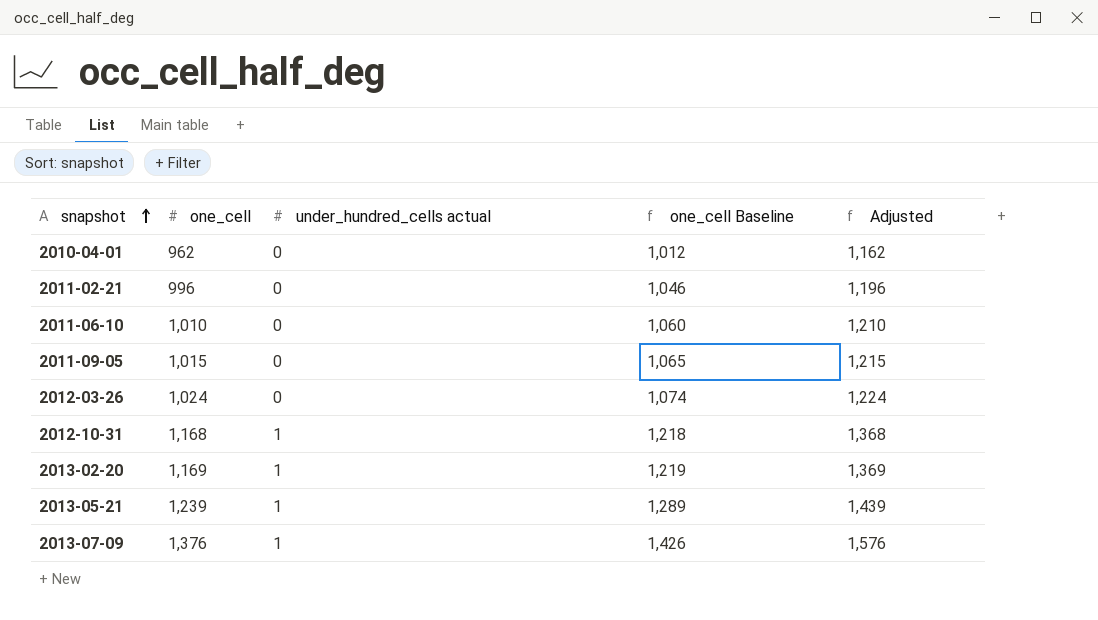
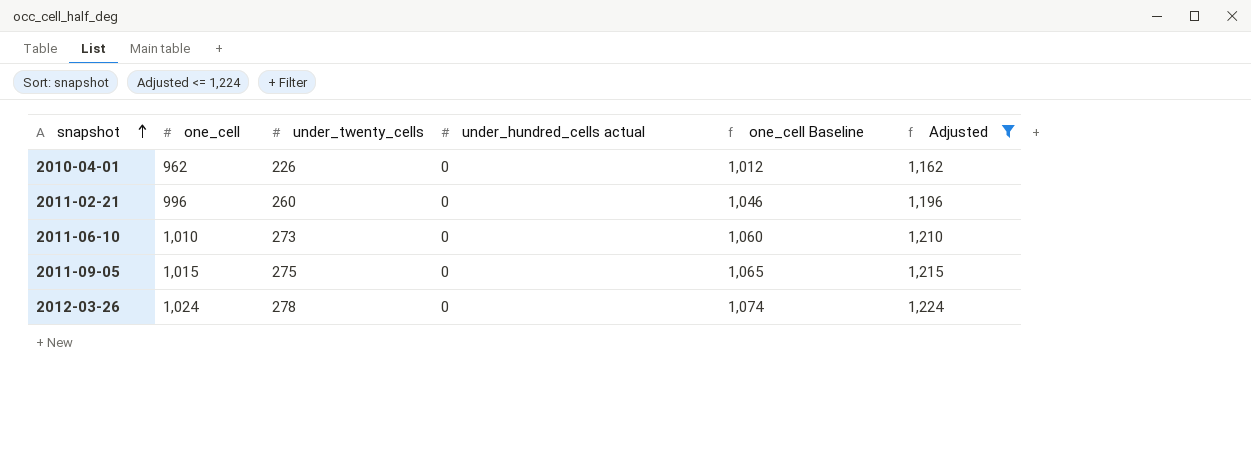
filter: none -> Adjusted <= 1,224
column under_twenty_cells | position: none -> 3

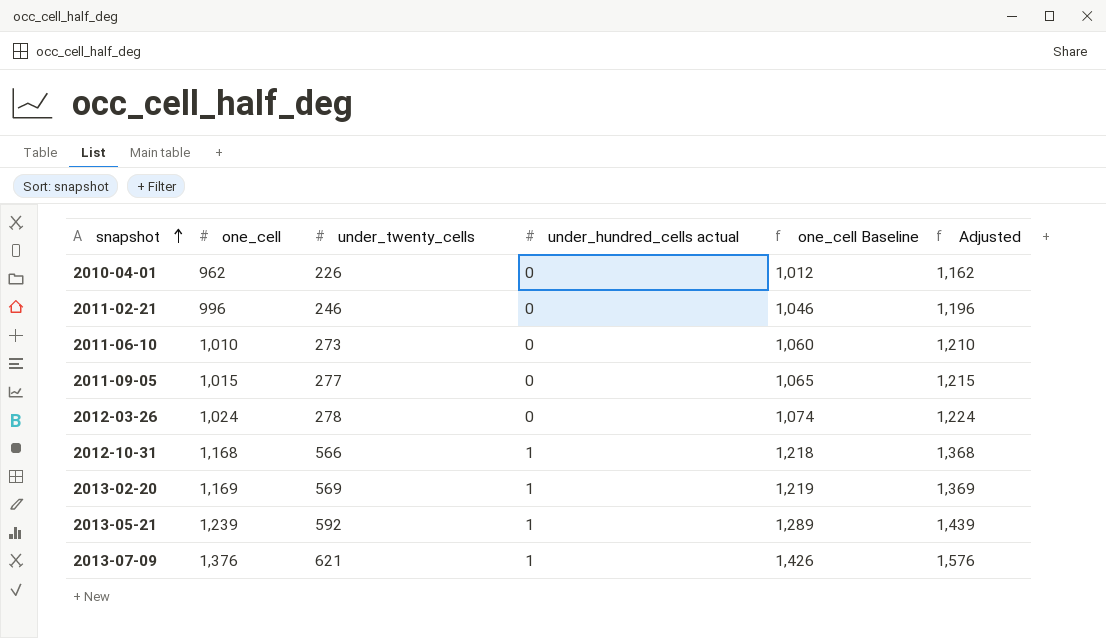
filter: Adjusted <= 1,224 -> none
2011-02-21 | under_twenty_cells: 260 -> 246
2011-09-05 | under_twenty_cells: 275 -> 277

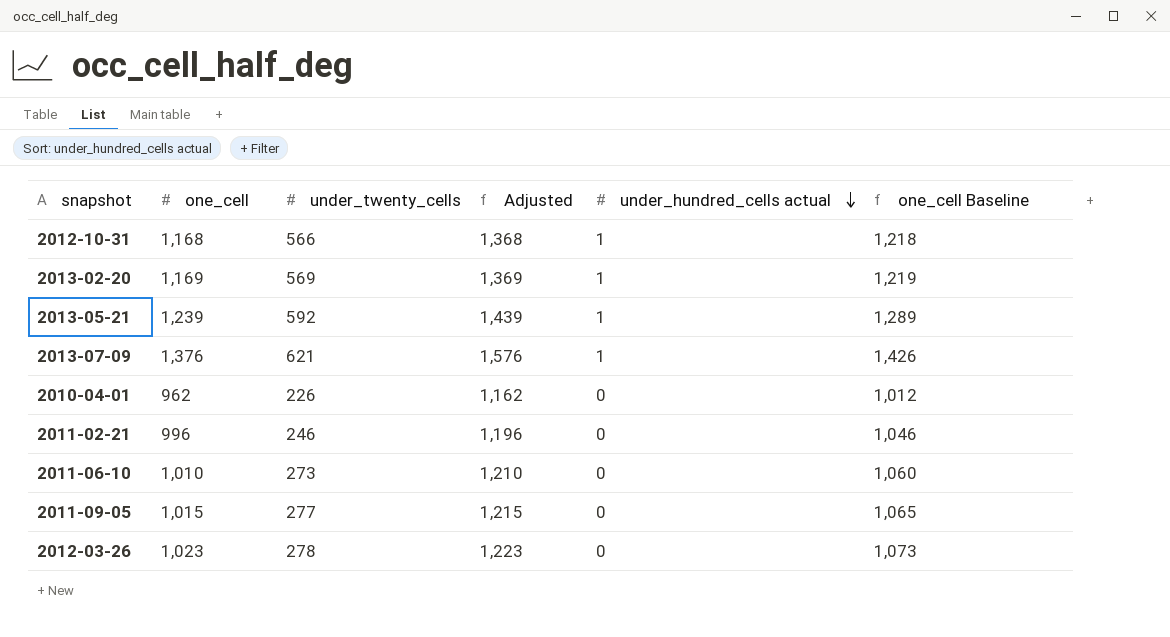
row order: snapshot ascending -> under_hundred_cells actual descending
column Adjusted | position: 6 -> 4
2012-03-26 | one_cell: 1,024 -> 1,023
2012-03-26 | Adjusted: 1,224 -> 1,223
2012-03-26 | one_cell Baseline: 1,074 -> 1,073

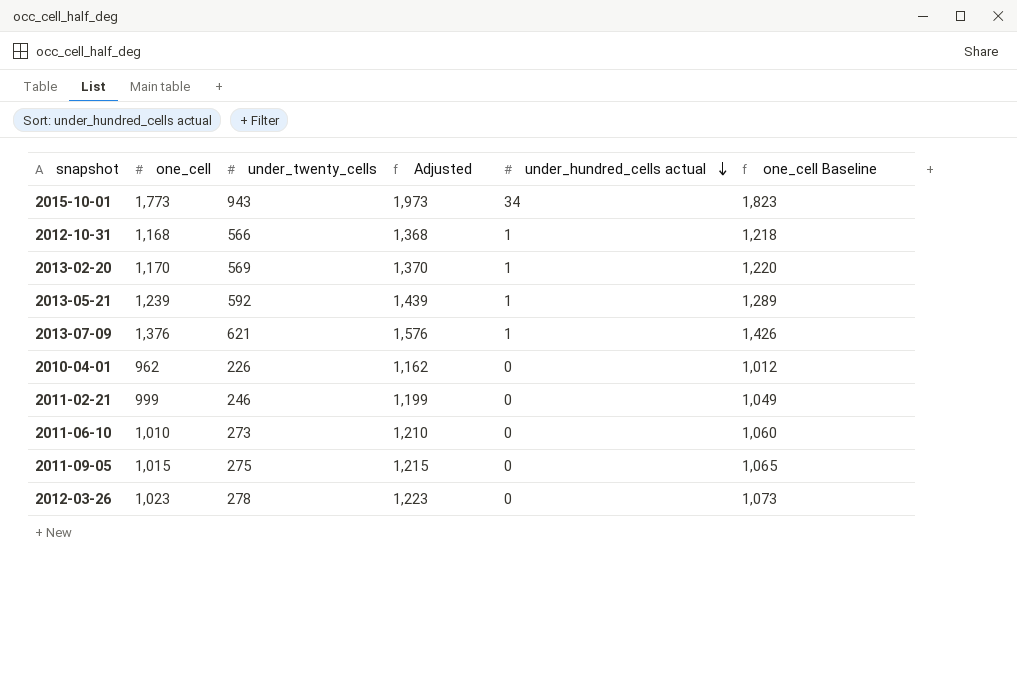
row 2015-10-01: none -> 1,773 | 943 | 1,973 | 34 | 1,823
2013-02-20 | one_cell: 1,169 -> 1,170
2013-02-20 | Adjusted: 1,369 -> 1,370
2013-02-20 | one_cell Baseline: 1,219 -> 1,220
2011-02-21 | one_cell: 996 -> 999
2011-02-21 | Adjusted: 1,196 -> 1,199
2011-02-21 | one_cell Baseline: 1,046 -> 1,049
2011-09-05 | under_twenty_cells: 277 -> 275

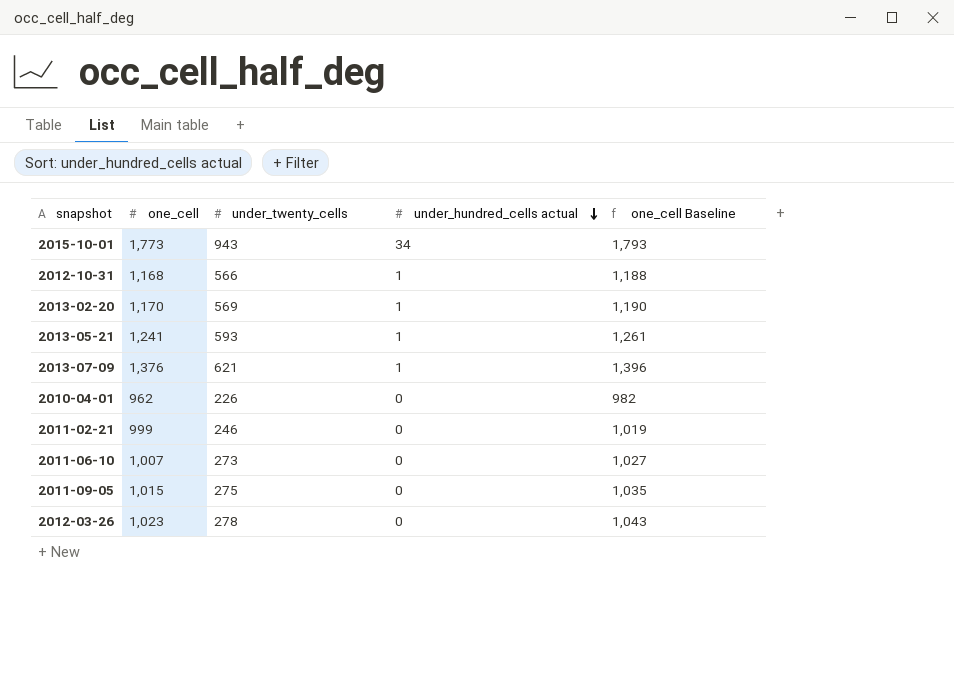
column Adjusted | formula: [one_cell] + 200 -> none
column one_cell Baseline | formula: [one_cell] + 50 -> [one_cell] + 20
2013-05-21 | one_cell: 1,239 -> 1,241
2013-05-21 | under_twenty_cells: 592 -> 593
2011-06-10 | one_cell: 1,010 -> 1,007

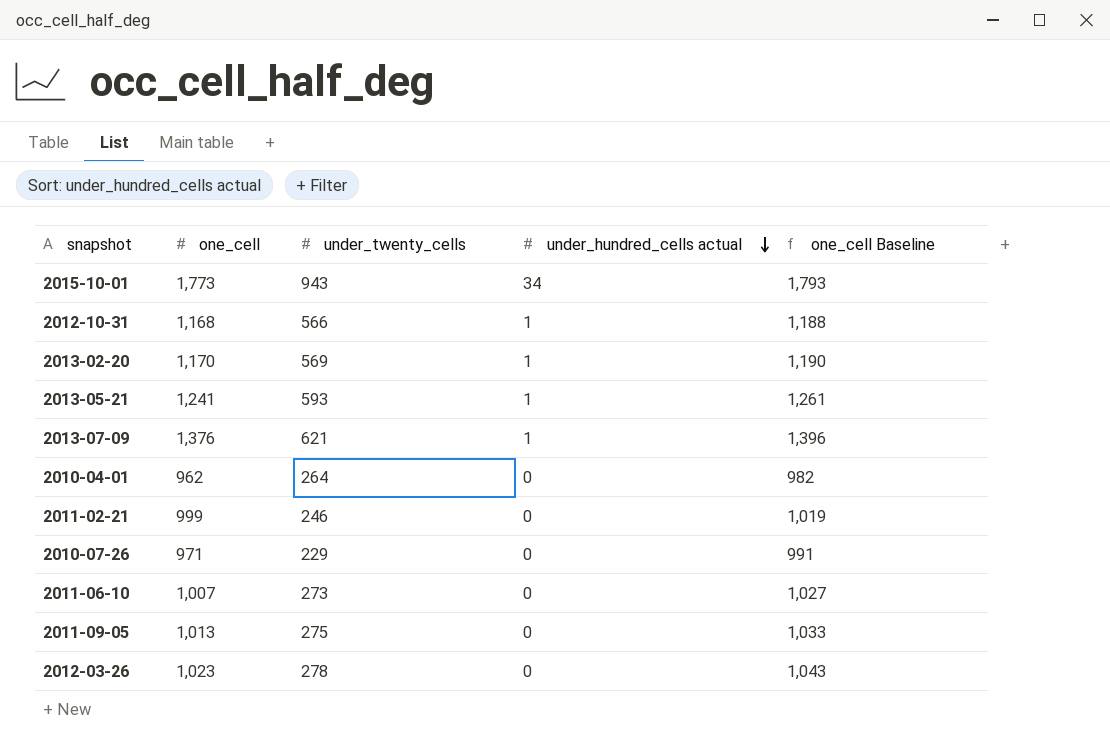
2010-04-01 | under_twenty_cells: 226 -> 264
row 2010-07-26: none -> 971 | 229 | 0 | 991
2011-09-05 | one_cell: 1,015 -> 1,013
2011-09-05 | one_cell Baseline: 1,035 -> 1,033

